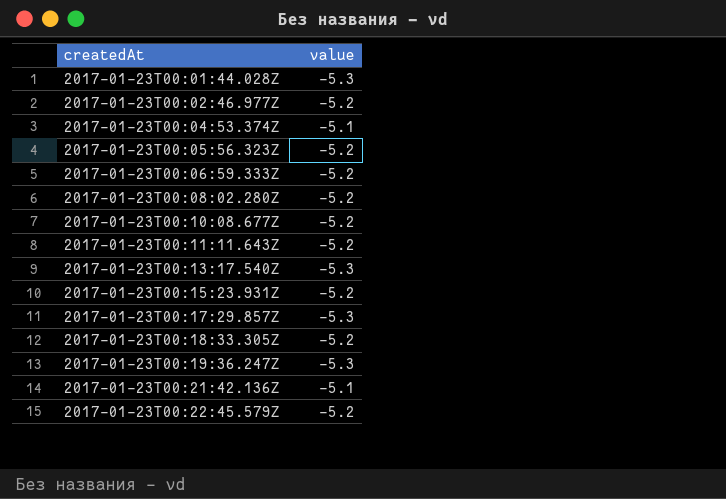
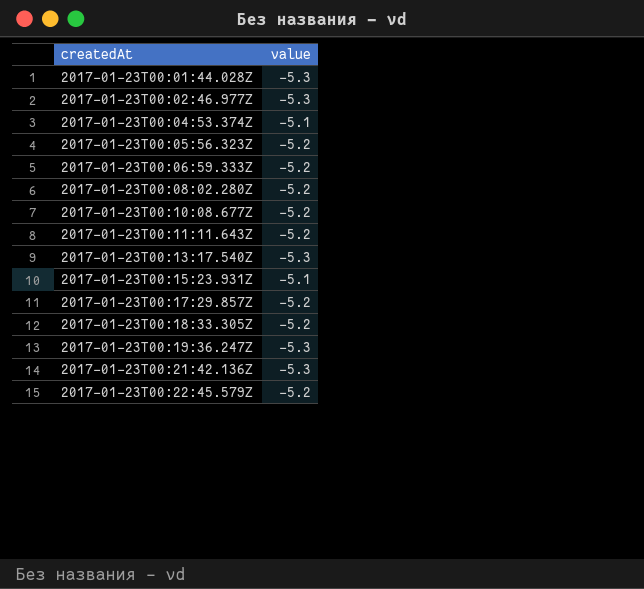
2017-01-23T00:02:46.977Z | value: -5.2 -> -5.3
2017-01-23T00:15:23.931Z | value: -5.2 -> -5.1
2017-01-23T00:17:29.857Z | value: -5.3 -> -5.2
2017-01-23T00:21:42.136Z | value: -5.1 -> -5.3

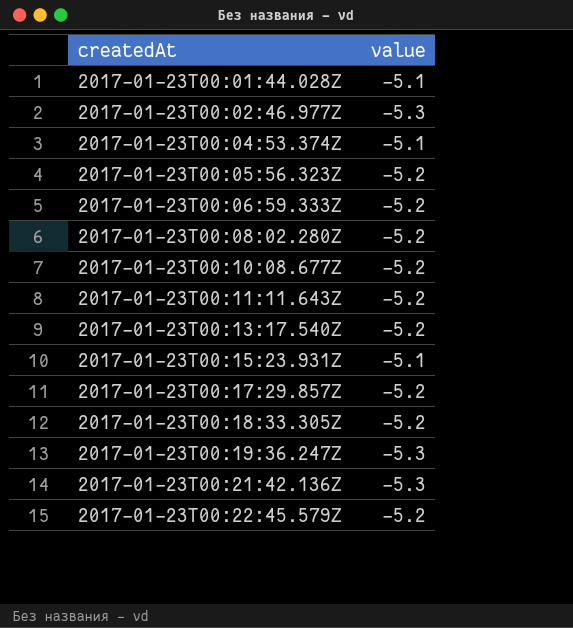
2017-01-23T00:01:44.028Z | value: -5.3 -> -5.1
2017-01-23T00:13:17.540Z | value: -5.3 -> -5.2

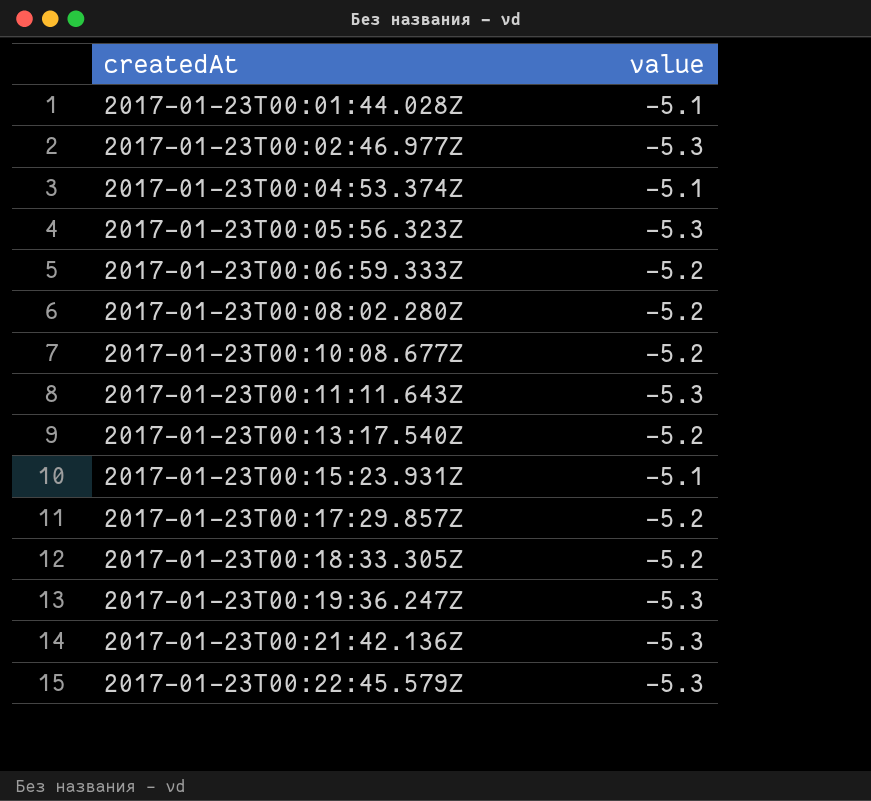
2017-01-23T00:05:56.323Z | value: -5.2 -> -5.3
2017-01-23T00:11:11.643Z | value: -5.2 -> -5.3
2017-01-23T00:22:45.579Z | value: -5.2 -> -5.3

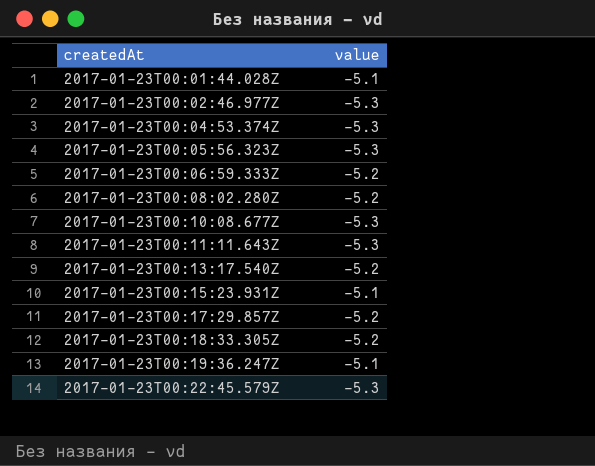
row 2017-01-23T00:21:42.136Z: -5.3 -> none
2017-01-23T00:04:53.374Z | value: -5.1 -> -5.3
2017-01-23T00:10:08.677Z | value: -5.2 -> -5.3
2017-01-23T00:19:36.247Z | value: -5.3 -> -5.1

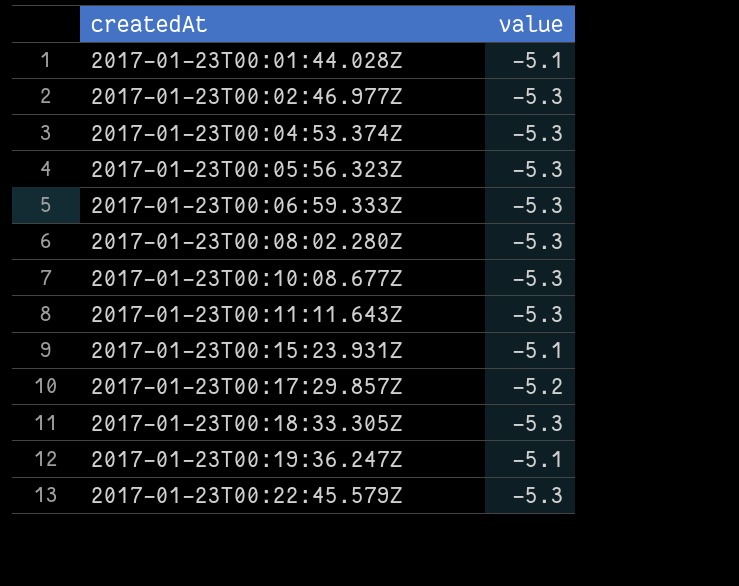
row 2017-01-23T00:13:17.540Z: -5.2 -> none
2017-01-23T00:06:59.333Z | value: -5.2 -> -5.3
2017-01-23T00:08:02.280Z | value: -5.2 -> -5.3
2017-01-23T00:18:33.305Z | value: -5.2 -> -5.3

